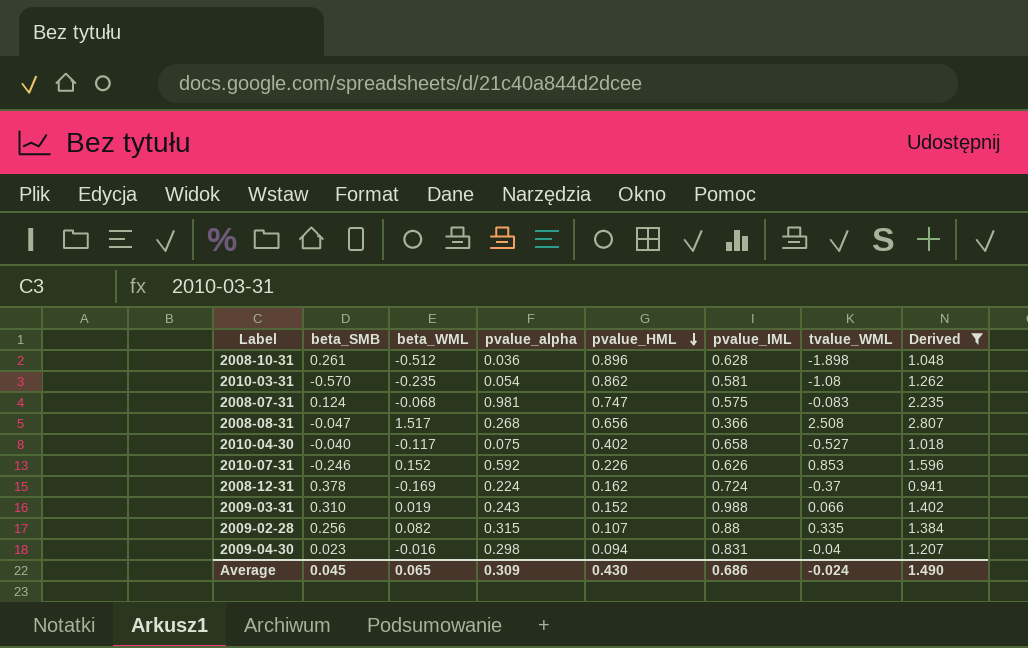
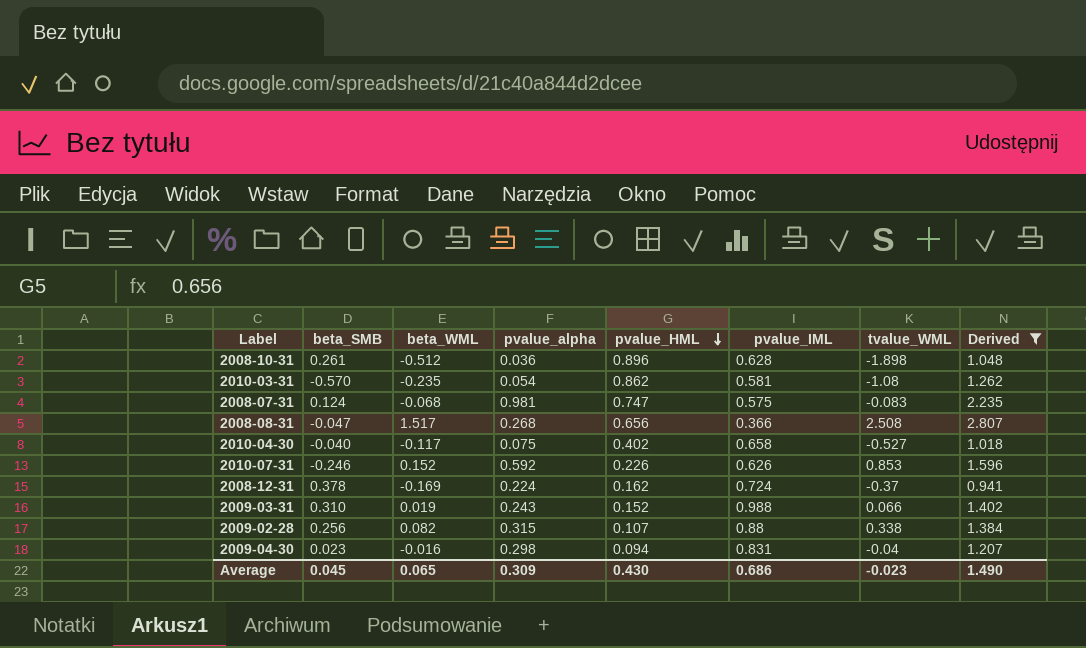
2009-02-28 | tvalue_WML: 0.335 -> 0.338
Average | tvalue_WML: -0.024 -> -0.023

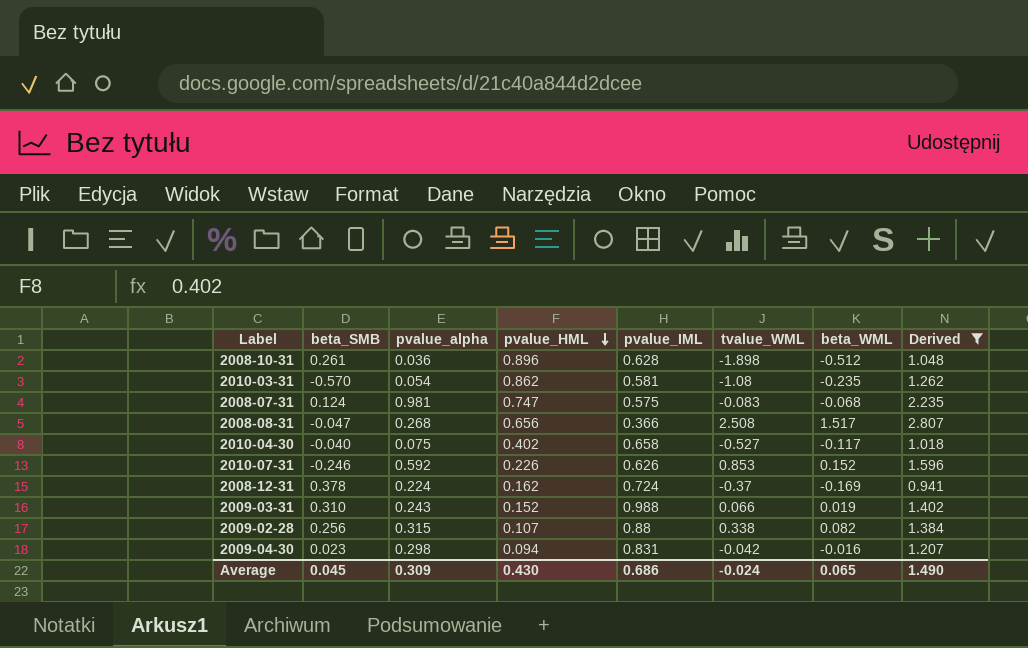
column beta_WML | position: 3 -> 7
2009-04-30 | tvalue_WML: -0.04 -> -0.042
Average | tvalue_WML: -0.023 -> -0.024

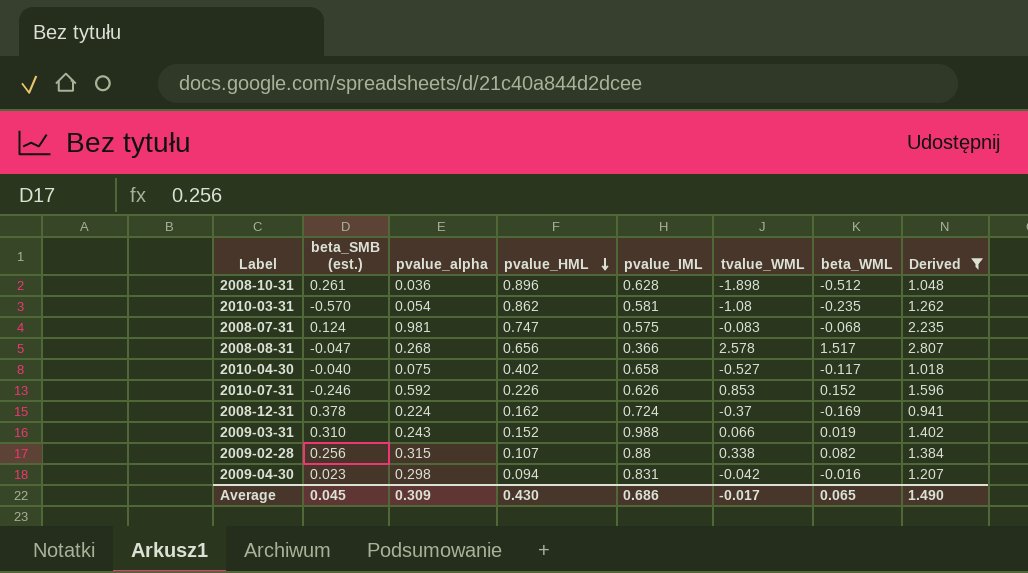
column name: beta_SMB -> beta_SMB (est.)
2008-08-31 | tvalue_WML: 2.508 -> 2.578
Average | tvalue_WML: -0.024 -> -0.017

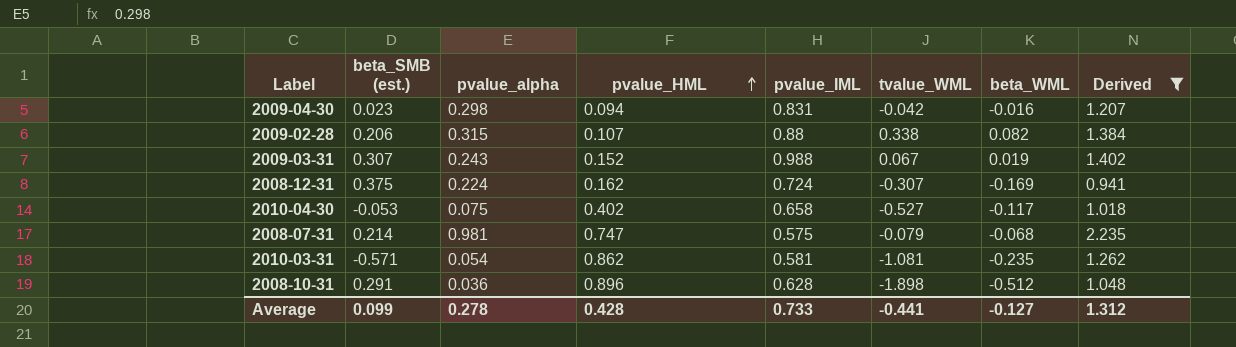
row order: pvalue_HML descending -> pvalue_HML ascending
row 2008-08-31: -0.047 | 0.268 | 0.656 | 0.366 | 2.578 | 1.517 | 2.807 -> none
row 2010-07-31: -0.246 | 0.592 | 0.226 | 0.626 | 0.853 | 0.152 | 1.596 -> none
2009-02-28 | beta_SMB (est.): 0.256 -> 0.206
2009-03-31 | beta_SMB (est.): 0.310 -> 0.307
2009-03-31 | tvalue_WML: 0.066 -> 0.067
2008-12-31 | beta_SMB (est.): 0.378 -> 0.375
2008-12-31 | tvalue_WML: -0.37 -> -0.307
2010-04-30 | beta_SMB (est.): -0.040 -> -0.053
2008-07-31 | beta_SMB (est.): 0.124 -> 0.214
2008-07-31 | tvalue_WML: -0.083 -> -0.079
2010-03-31 | beta_SMB (est.): -0.570 -> -0.571
2010-03-31 | tvalue_WML: -1.08 -> -1.081
2008-10-31 | beta_SMB (est.): 0.261 -> 0.291
Average | beta_SMB (est.): 0.045 -> 0.099
Average | pvalue_alpha: 0.309 -> 0.278
Average | pvalue_HML: 0.430 -> 0.428
Average | pvalue_IML: 0.686 -> 0.733
Average | tvalue_WML: -0.017 -> -0.441
Average | beta_WML: 0.065 -> -0.127
Average | Derived: 1.490 -> 1.312

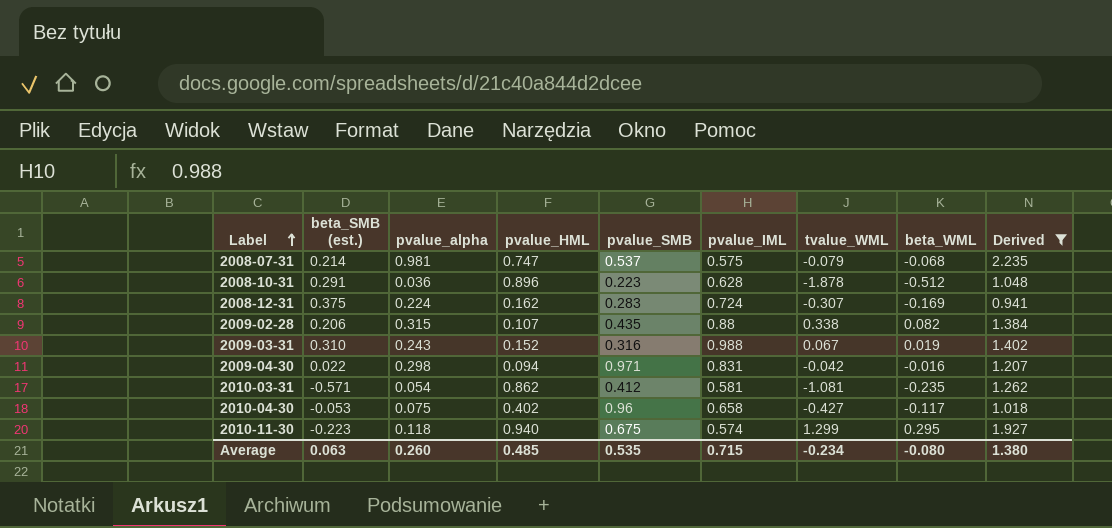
row order: pvalue_HML ascending -> Label ascending
column pvalue_SMB | position: none -> 5
2008-10-31 | tvalue_WML: -1.898 -> -1.878
2009-03-31 | beta_SMB (est.): 0.307 -> 0.310
2009-04-30 | beta_SMB (est.): 0.023 -> 0.022
2010-04-30 | tvalue_WML: -0.527 -> -0.427
row 2010-11-30: none -> -0.223 | 0.118 | 0.940 | 0.675 | 0.574 | 1.299 | 0.295 | 1.927
Average | beta_SMB (est.): 0.099 -> 0.063
Average | pvalue_alpha: 0.278 -> 0.260
Average | pvalue_HML: 0.428 -> 0.485
Average | pvalue_IML: 0.733 -> 0.715
Average | tvalue_WML: -0.441 -> -0.234
Average | beta_WML: -0.127 -> -0.080
Average | Derived: 1.312 -> 1.380

